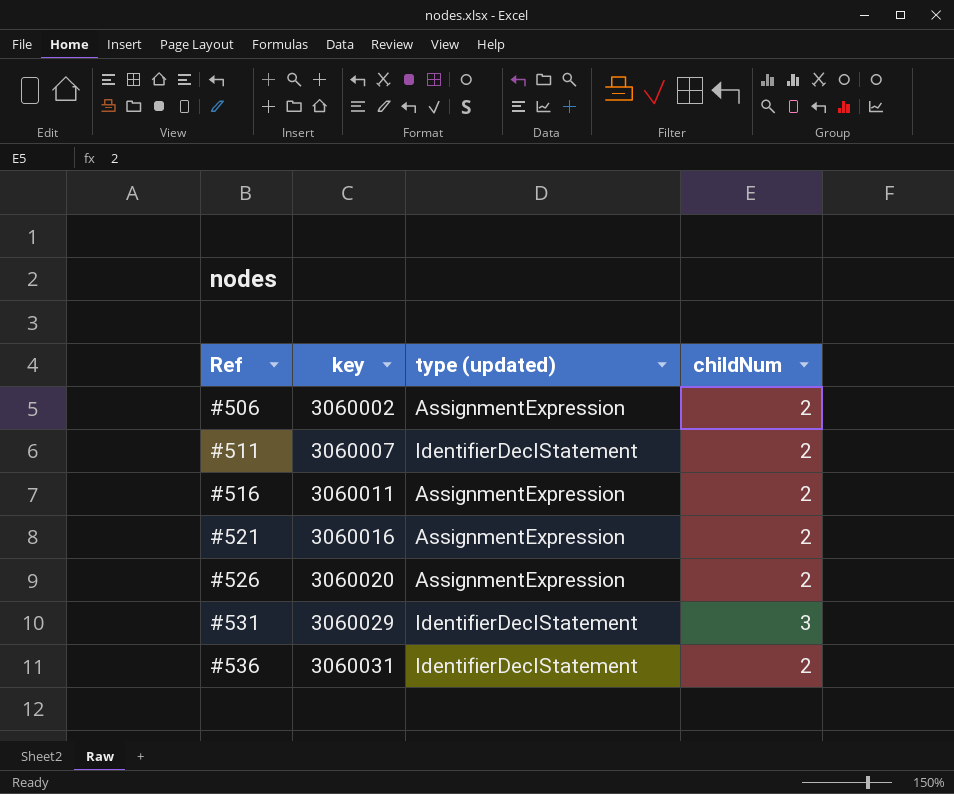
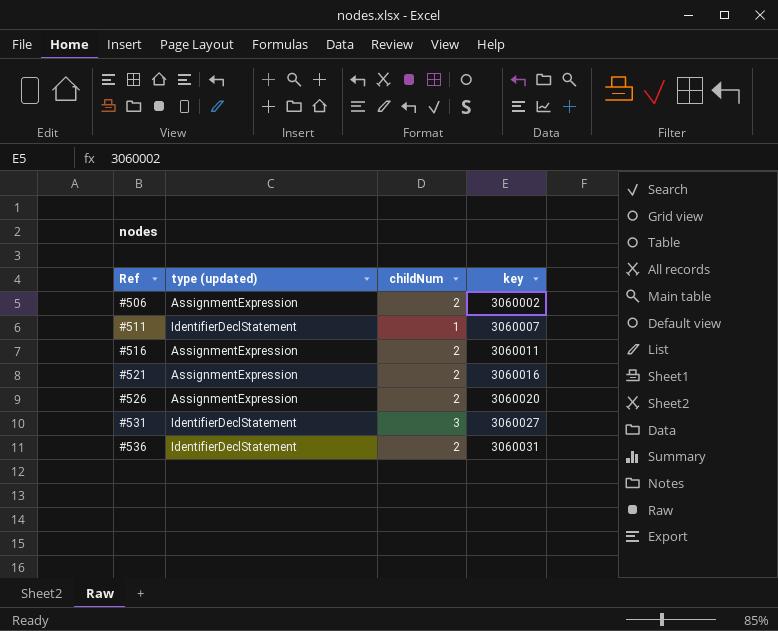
column key | position: 2 -> 4
#511 | childNum: 2 -> 1
#531 | key: 3060029 -> 3060027

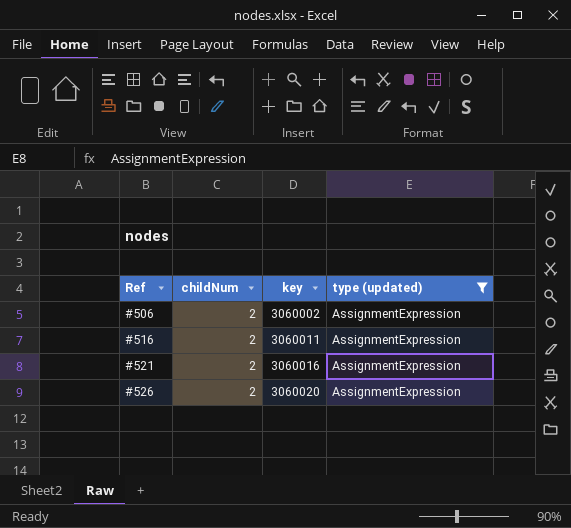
filter: none -> type (updated) = AssignmentExpression
column type (updated) | position: 2 -> 4

